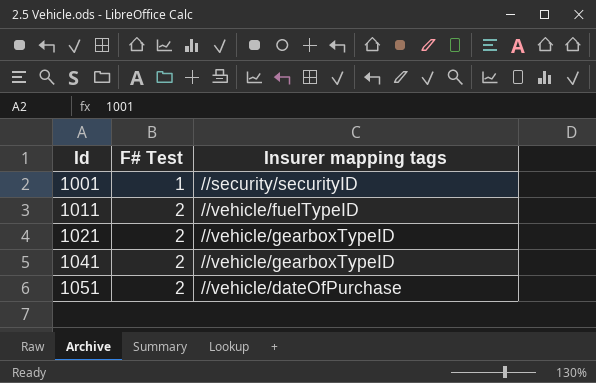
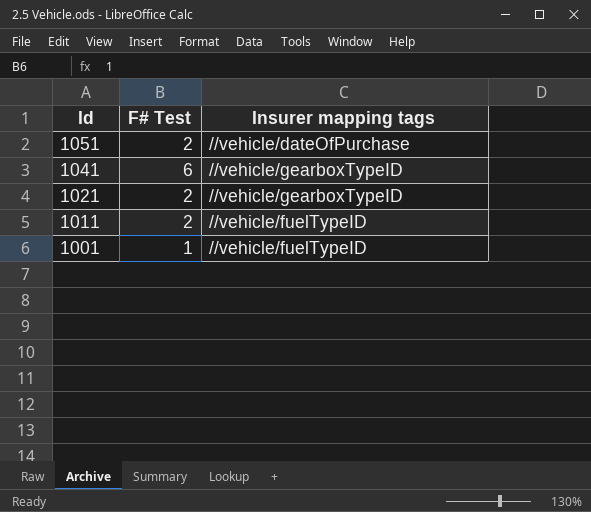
row order: Id ascending -> Id descending
1041 | F# Test: 2 -> 6
1001 | Insurer mapping tags: //security/securityID -> //vehicle/fuelTypeID

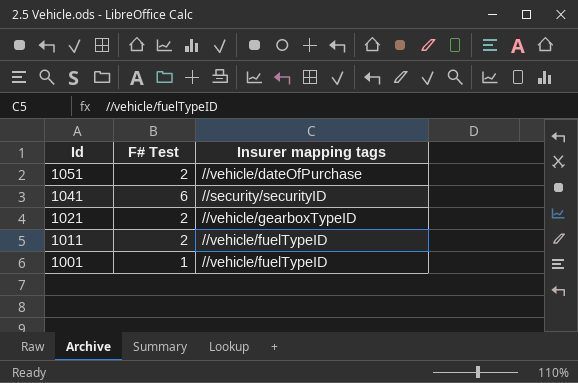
1041 | Insurer mapping tags: //vehicle/gearboxTypeID -> //security/securityID

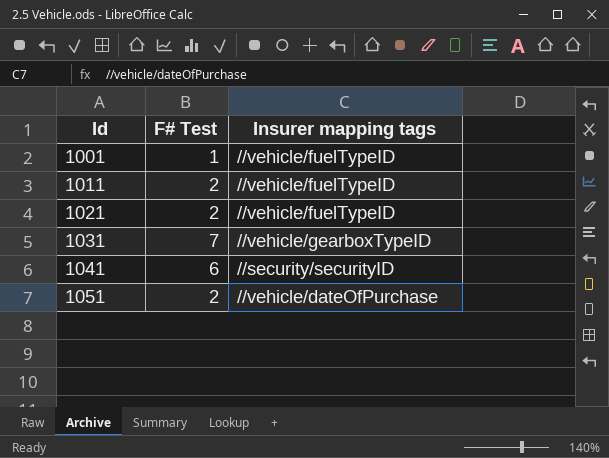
row order: Id descending -> Id ascending
1021 | Insurer mapping tags: //vehicle/gearboxTypeID -> //vehicle/fuelTypeID
row 1031: none -> 7 | //vehicle/gearboxTypeID

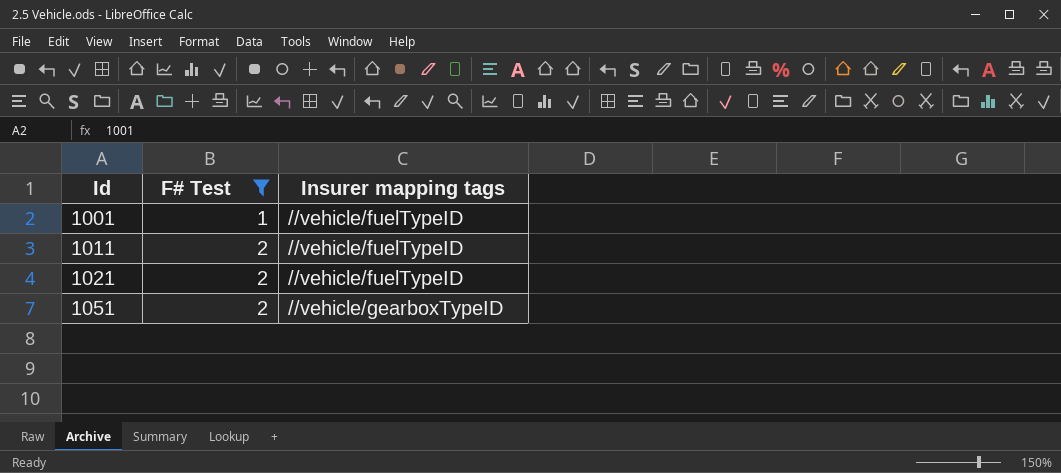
filter: none -> F# Test <= 2
1051 | Insurer mapping tags: //vehicle/dateOfPurchase -> //vehicle/gearboxTypeID

